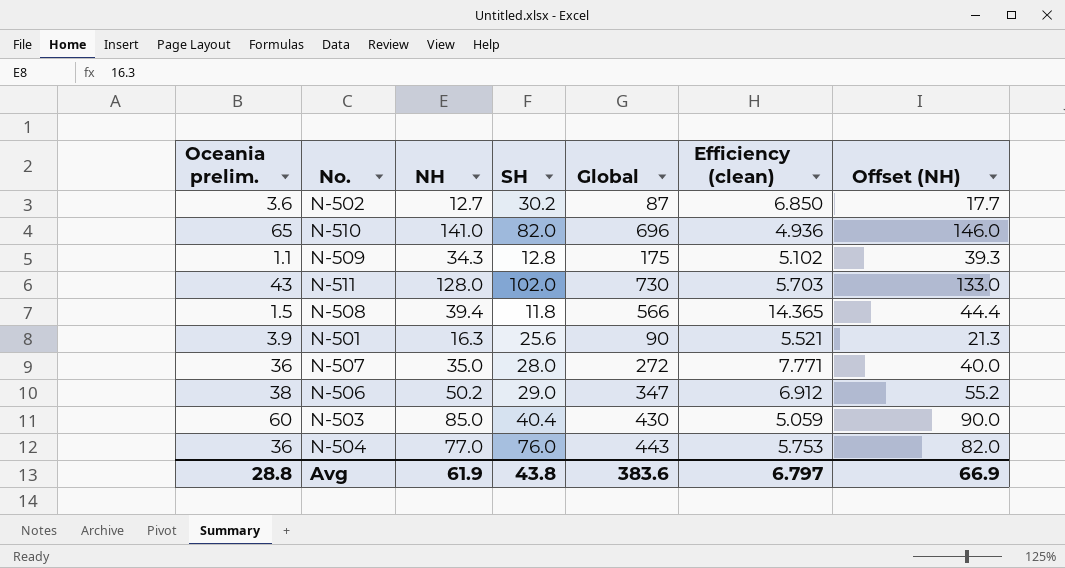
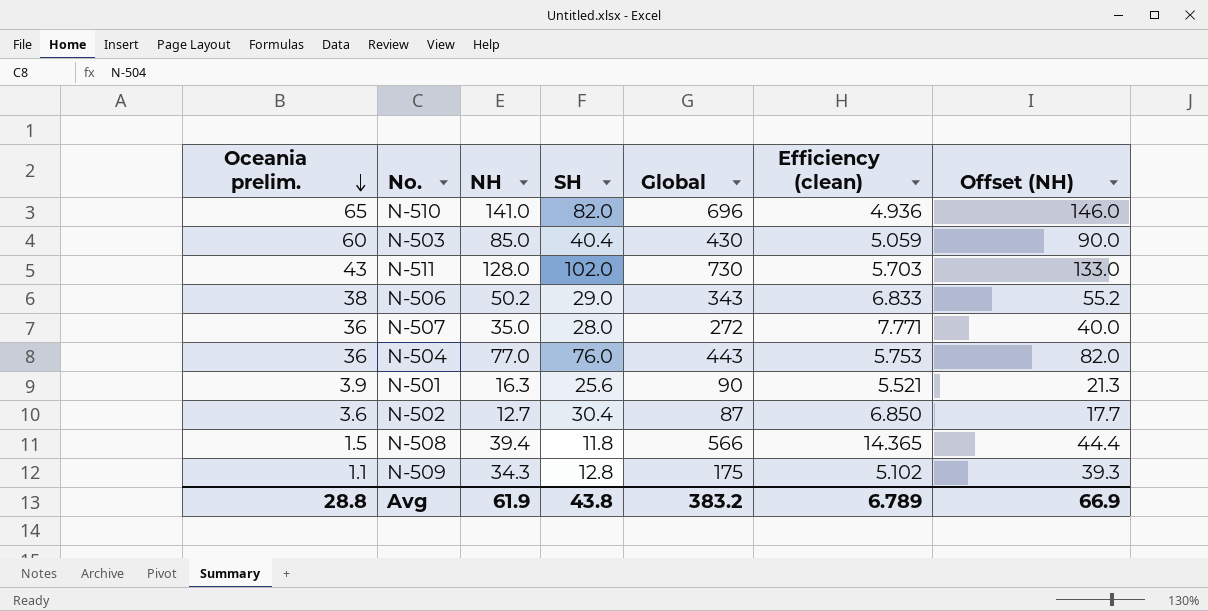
row order: none -> Oceania prelim. descending
N-506 | Global: 347 -> 343
N-506 | Efficiency (clean): 6.912 -> 6.833
N-502 | SH: 30.2 -> 30.4
Avg | Global: 383.6 -> 383.2
Avg | Efficiency (clean): 6.797 -> 6.789

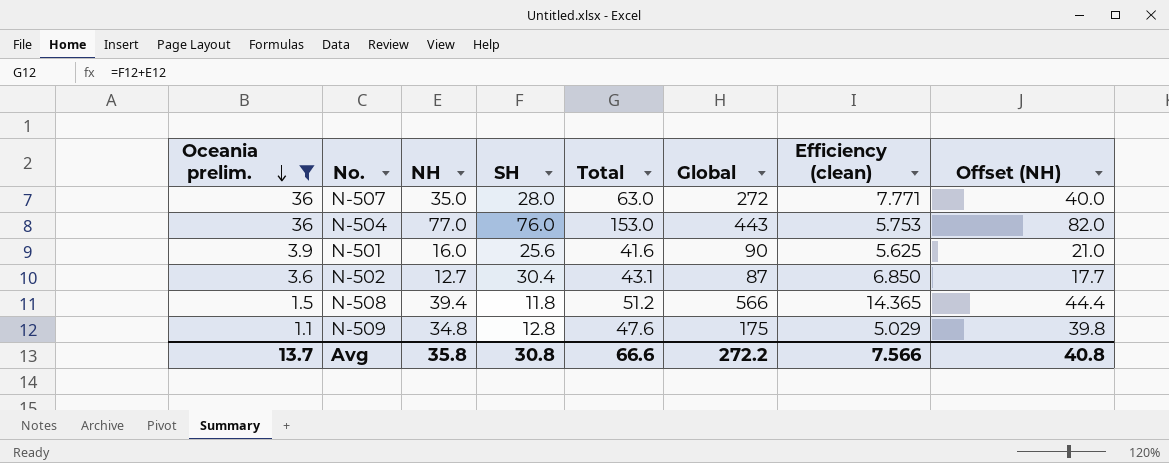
filter: none -> Oceania prelim. <= 36
column Total | formula: none -> [NH] + [SH]
N-501 | NH: 16.3 -> 16.0
N-501 | Efficiency (clean): 5.521 -> 5.625
N-501 | Offset (NH): 21.3 -> 21.0
N-509 | NH: 34.3 -> 34.8
N-509 | Efficiency (clean): 5.102 -> 5.029
N-509 | Offset (NH): 39.3 -> 39.8
Avg | Oceania prelim.: 28.8 -> 13.7
Avg | NH: 61.9 -> 35.8
Avg | SH: 43.8 -> 30.8
Avg | Global: 383.2 -> 272.2
Avg | Efficiency (clean): 6.789 -> 7.566
Avg | Offset (NH): 66.9 -> 40.8

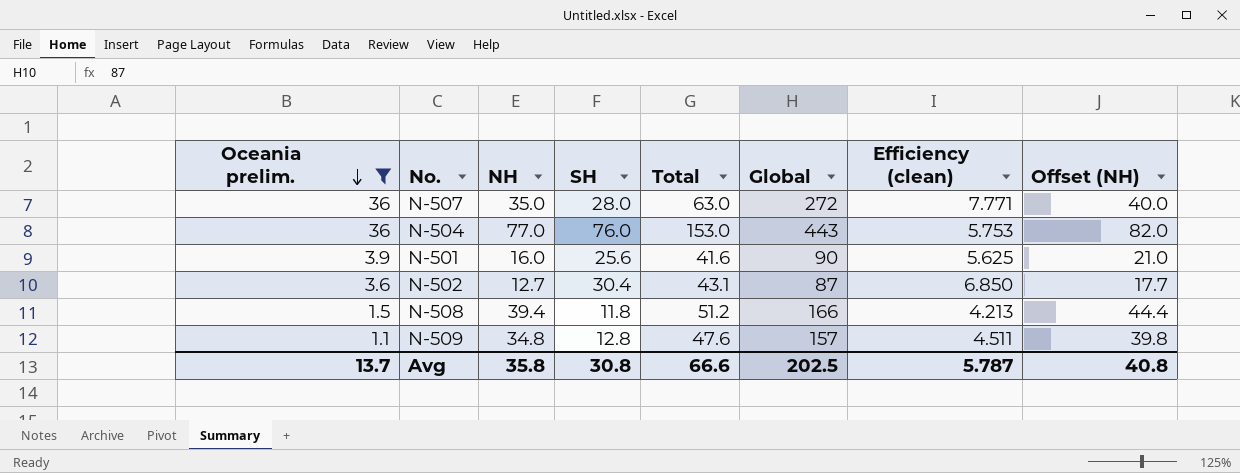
N-508 | Global: 566 -> 166
N-508 | Efficiency (clean): 14.365 -> 4.213
N-509 | Global: 175 -> 157
N-509 | Efficiency (clean): 5.029 -> 4.511
Avg | Global: 272.2 -> 202.5
Avg | Efficiency (clean): 7.566 -> 5.787

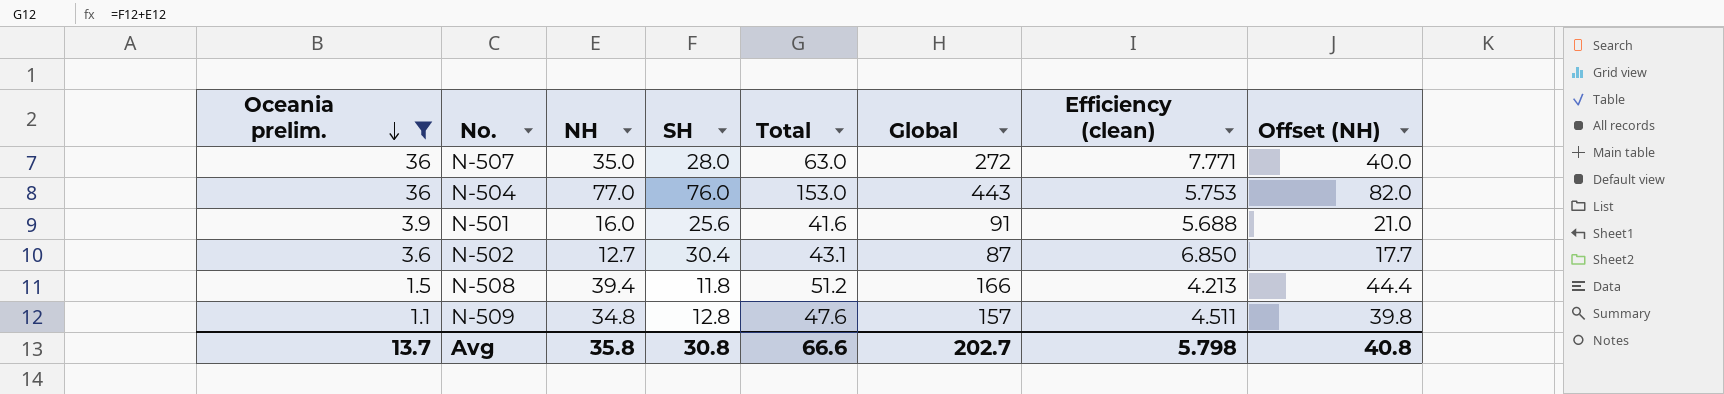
N-501 | Global: 90 -> 91
N-501 | Efficiency (clean): 5.625 -> 5.688
Avg | Global: 202.5 -> 202.7
Avg | Efficiency (clean): 5.787 -> 5.798

